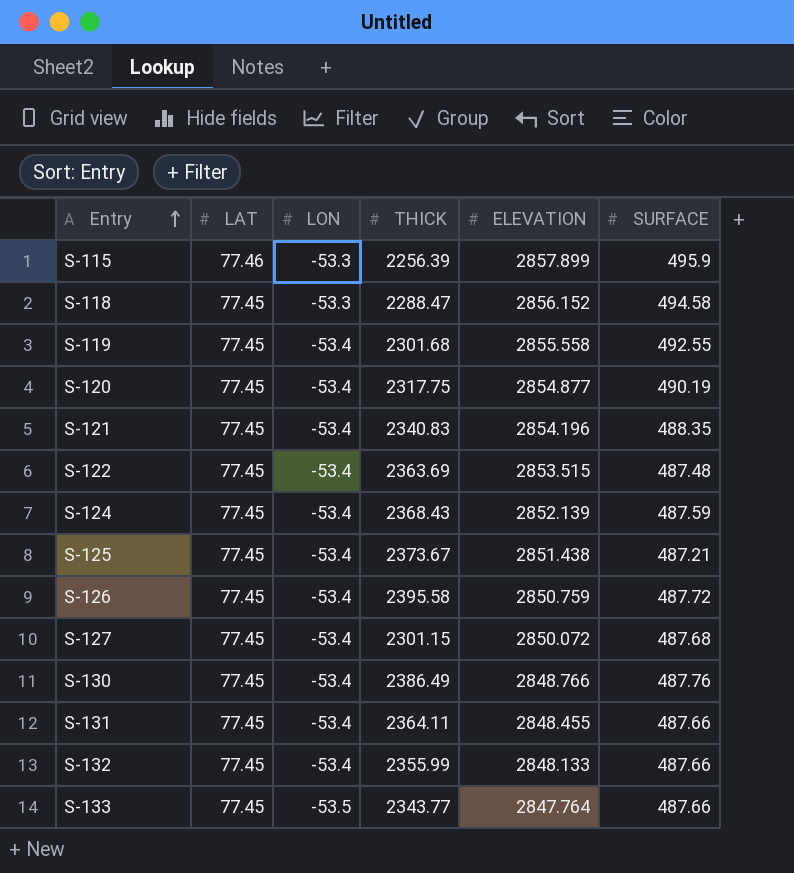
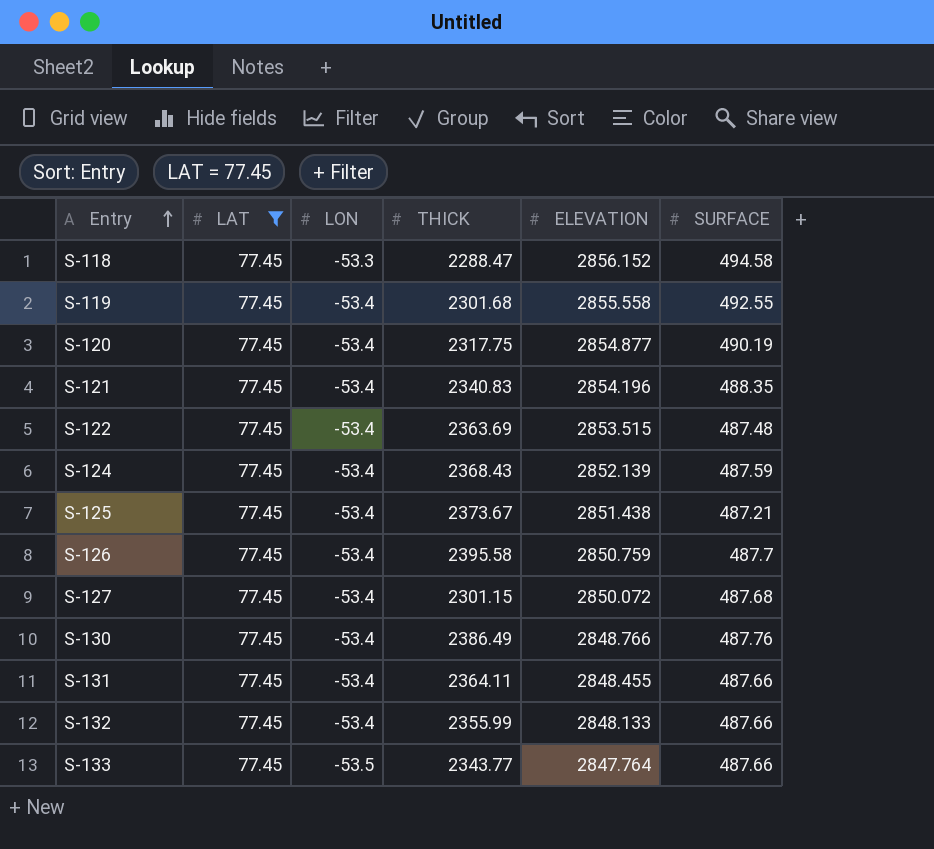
filter: none -> LAT = 77.45
S-126 | SURFACE: 487.72 -> 487.7

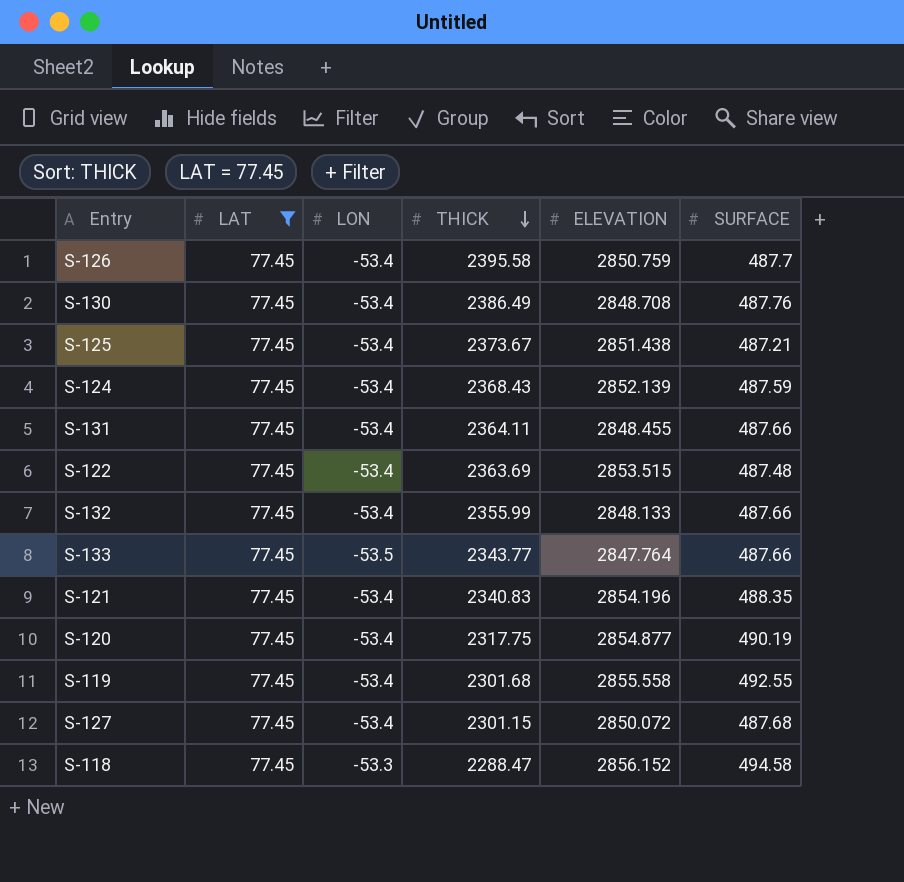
row order: Entry ascending -> THICK descending
S-130 | ELEVATION: 2848.766 -> 2848.708

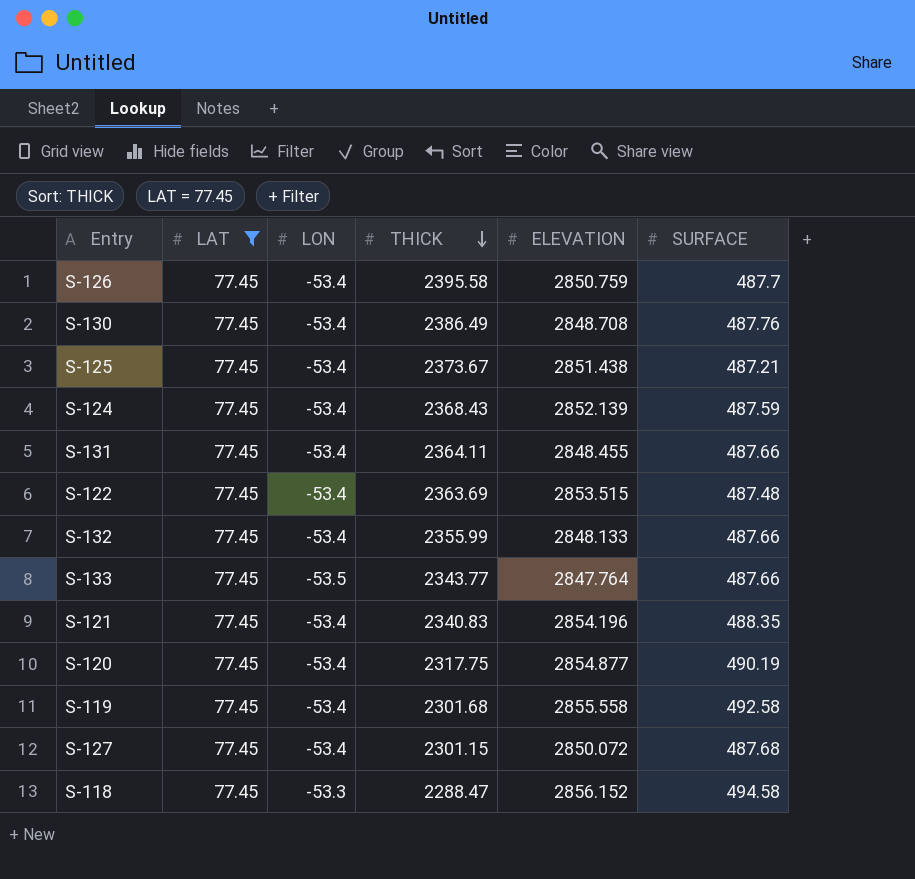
S-119 | SURFACE: 492.55 -> 492.58

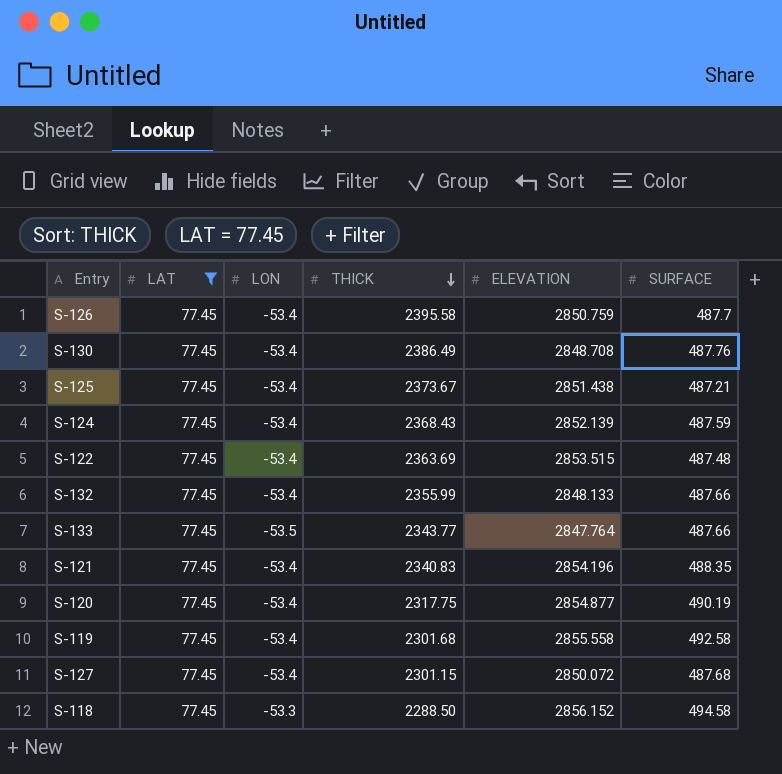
row S-131: 77.45 | -53.4 | 2364.11 | 2848.455 | 487.66 -> none
S-118 | THICK: 2288.47 -> 2288.50

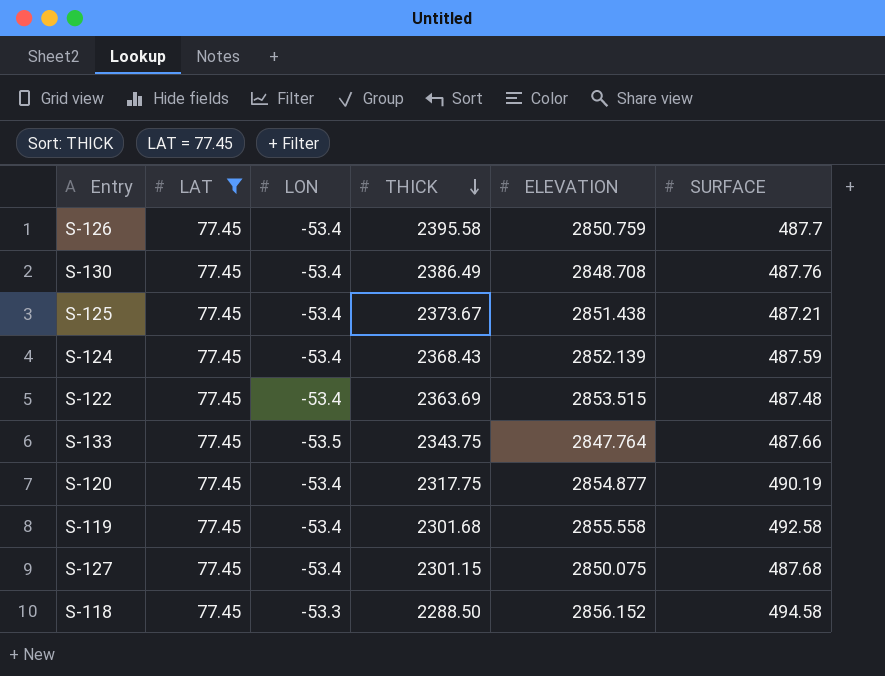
row S-132: 77.45 | -53.4 | 2355.99 | 2848.133 | 487.66 -> none
row S-121: 77.45 | -53.4 | 2340.83 | 2854.196 | 488.35 -> none
S-133 | THICK: 2343.77 -> 2343.75
S-127 | ELEVATION: 2850.072 -> 2850.075

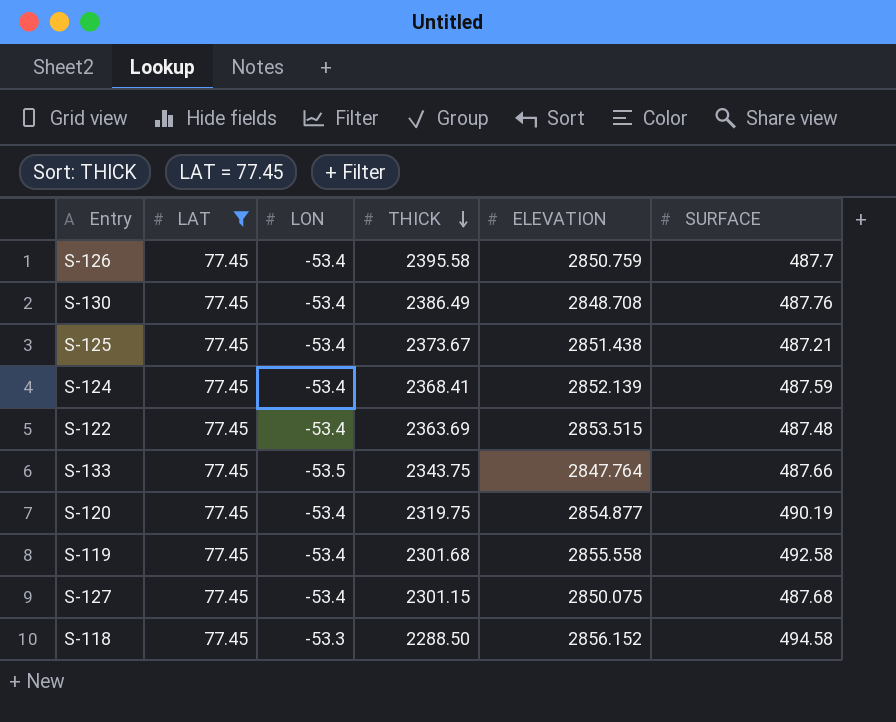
S-124 | THICK: 2368.43 -> 2368.41
S-120 | THICK: 2317.75 -> 2319.75

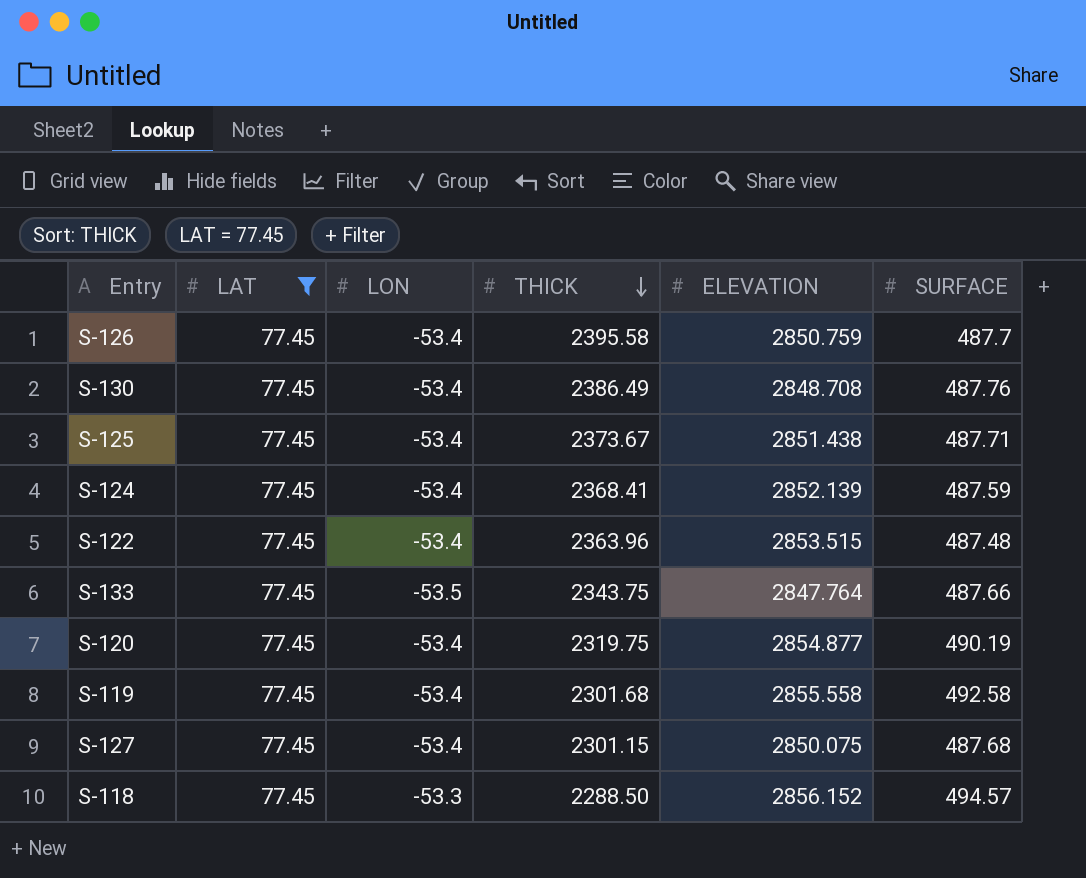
S-125 | SURFACE: 487.21 -> 487.71
S-122 | THICK: 2363.69 -> 2363.96
S-118 | SURFACE: 494.58 -> 494.57

